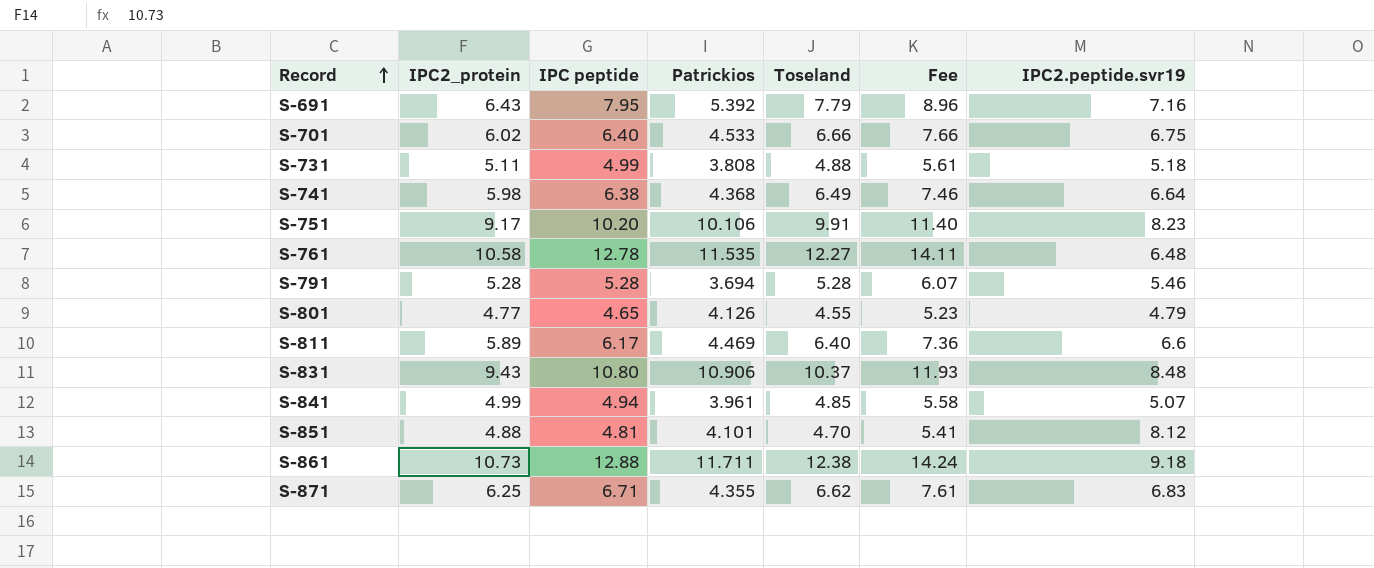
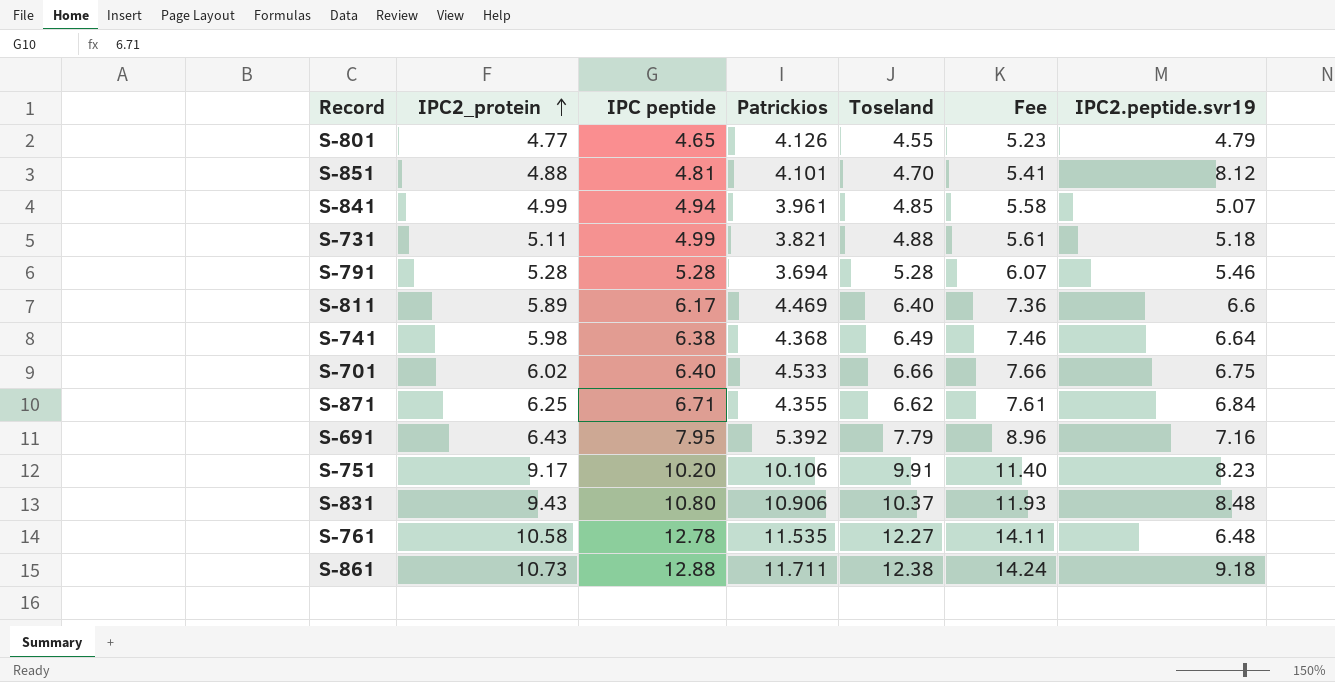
row order: Record ascending -> IPC2_protein ascending
S-731 | Patrickios: 3.808 -> 3.821
S-871 | IPC2.peptide.svr19: 6.83 -> 6.84

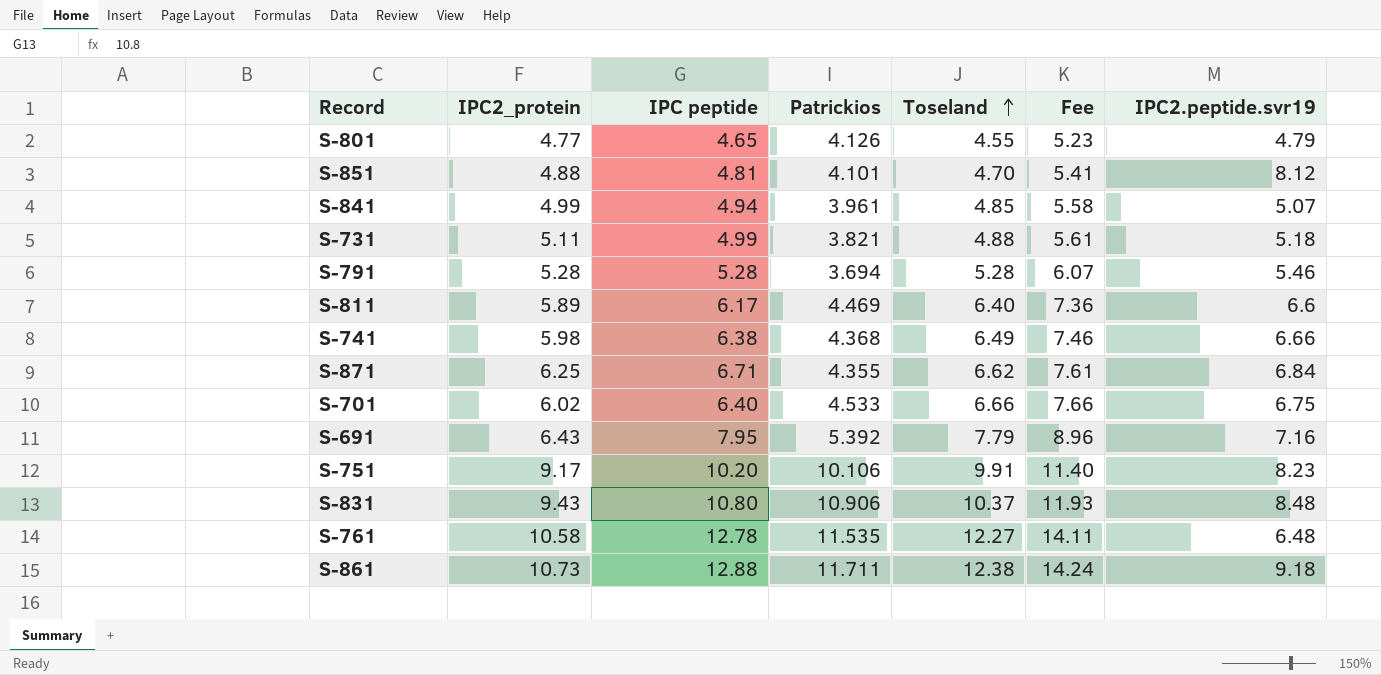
row order: IPC2_protein ascending -> Toseland ascending
S-741 | IPC2.peptide.svr19: 6.64 -> 6.66

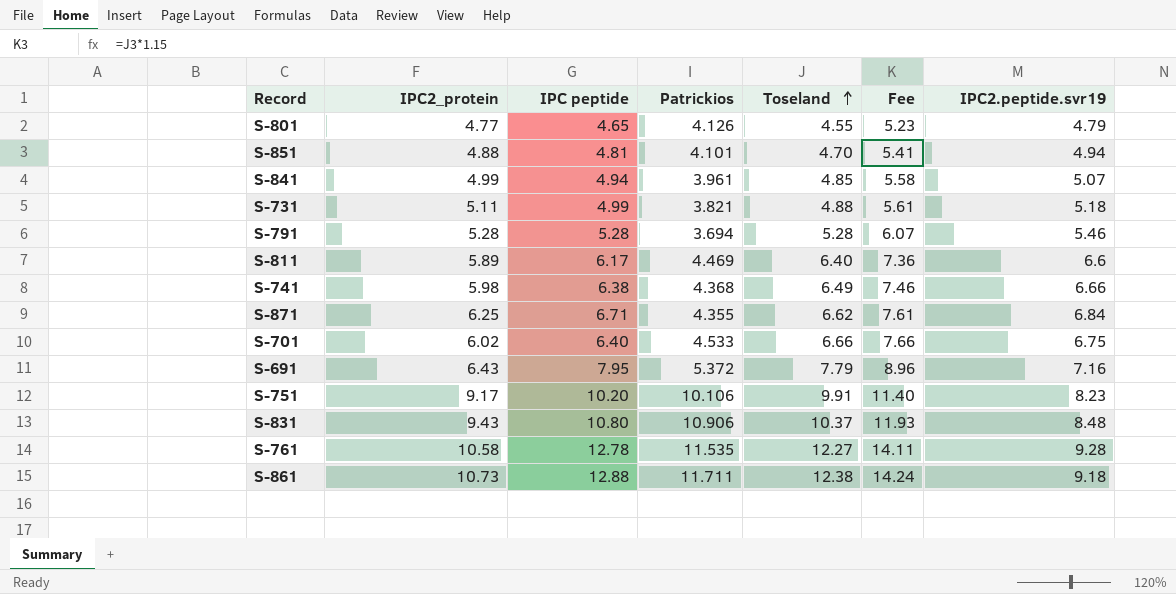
S-851 | IPC2.peptide.svr19: 8.12 -> 4.94
S-691 | Patrickios: 5.392 -> 5.372
S-761 | IPC2.peptide.svr19: 6.48 -> 9.28

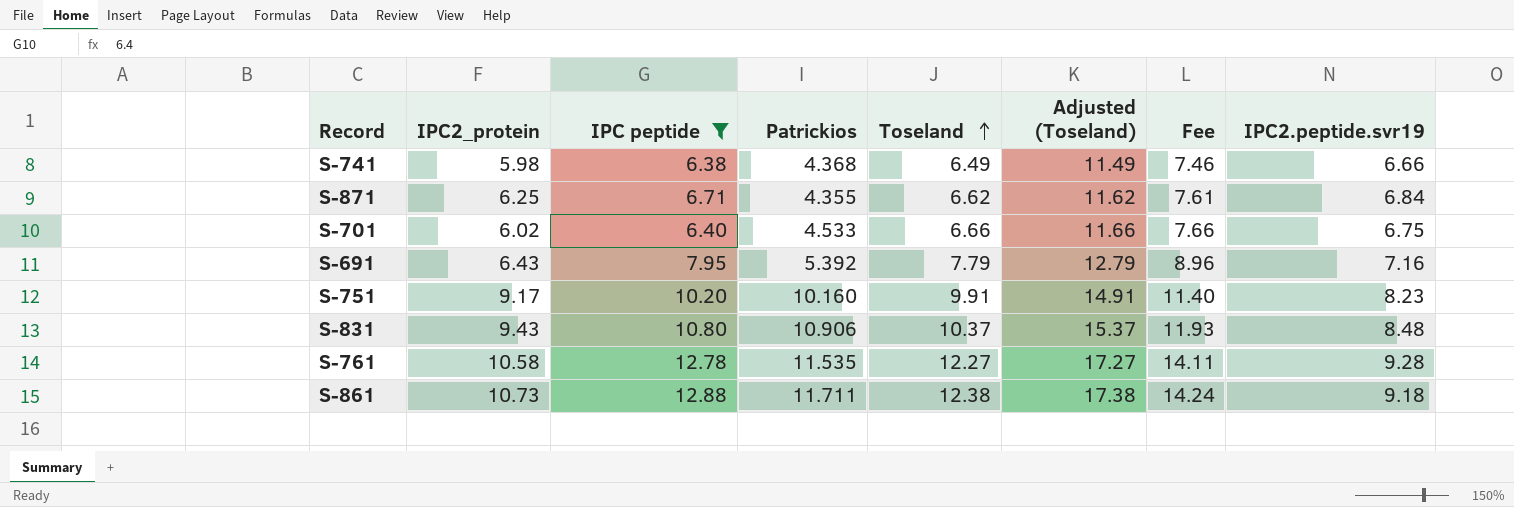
filter: none -> IPC peptide >= 6.38
column Adjusted (Toseland) | formula: none -> [Toseland] + 5
S-691 | Patrickios: 5.372 -> 5.392
S-751 | Patrickios: 10.106 -> 10.160

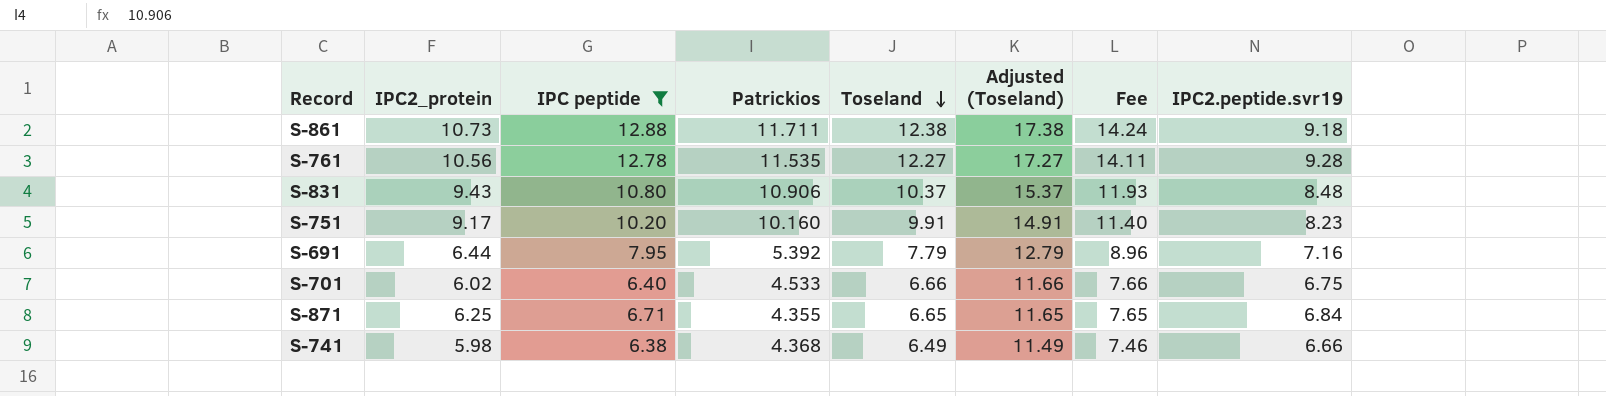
row order: Toseland ascending -> Toseland descending
S-761 | IPC2_protein: 10.58 -> 10.56
S-691 | IPC2_protein: 6.43 -> 6.44
S-871 | Toseland: 6.62 -> 6.65
S-871 | Adjusted (Toseland): 11.62 -> 11.65
S-871 | Fee: 7.61 -> 7.65

